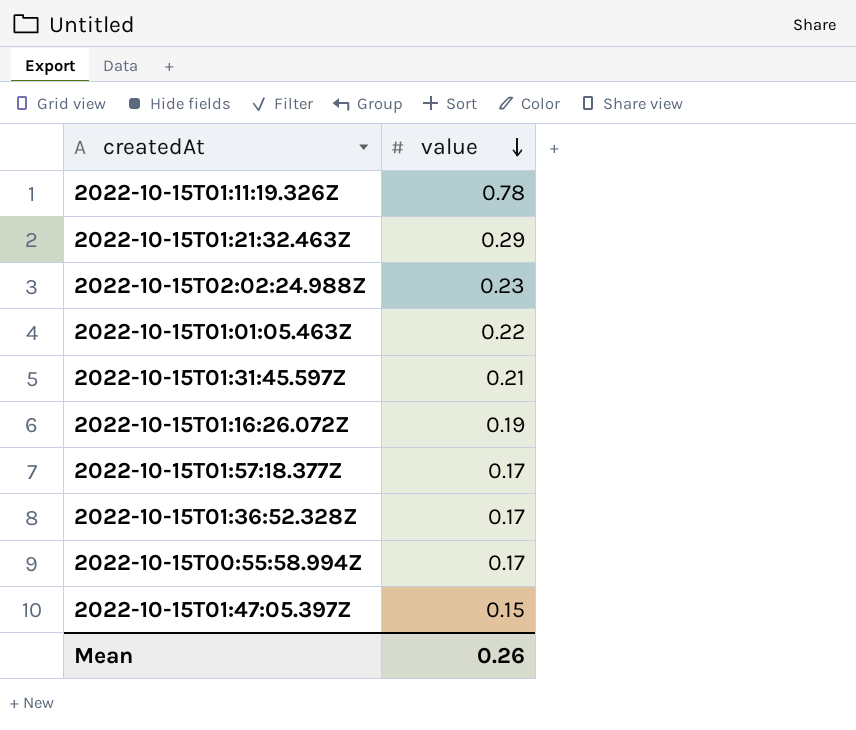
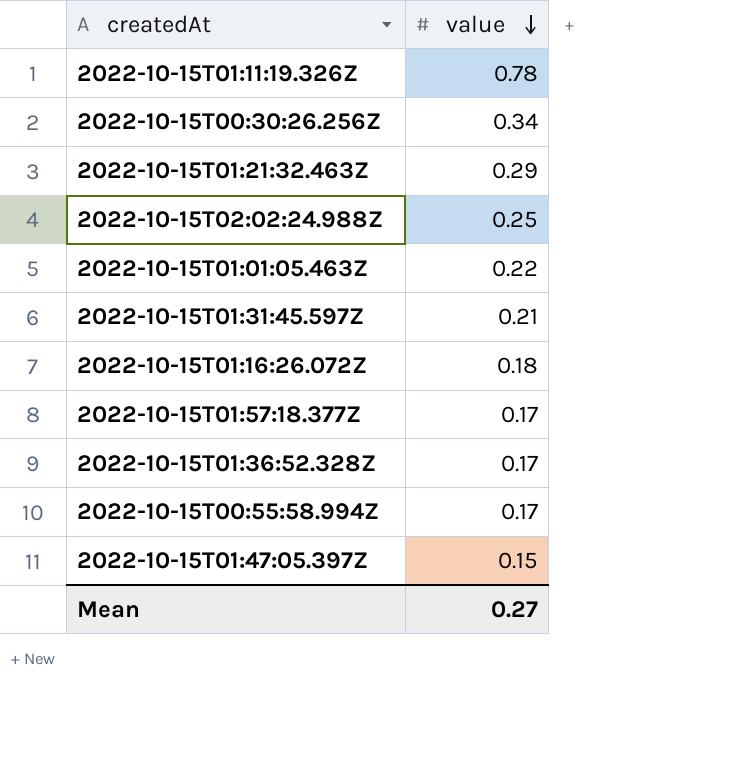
row 2022-10-15T00:30:26.256Z: none -> 0.34
2022-10-15T02:02:24.988Z | value: 0.23 -> 0.25
2022-10-15T01:16:26.072Z | value: 0.19 -> 0.18
Mean | value: 0.26 -> 0.27

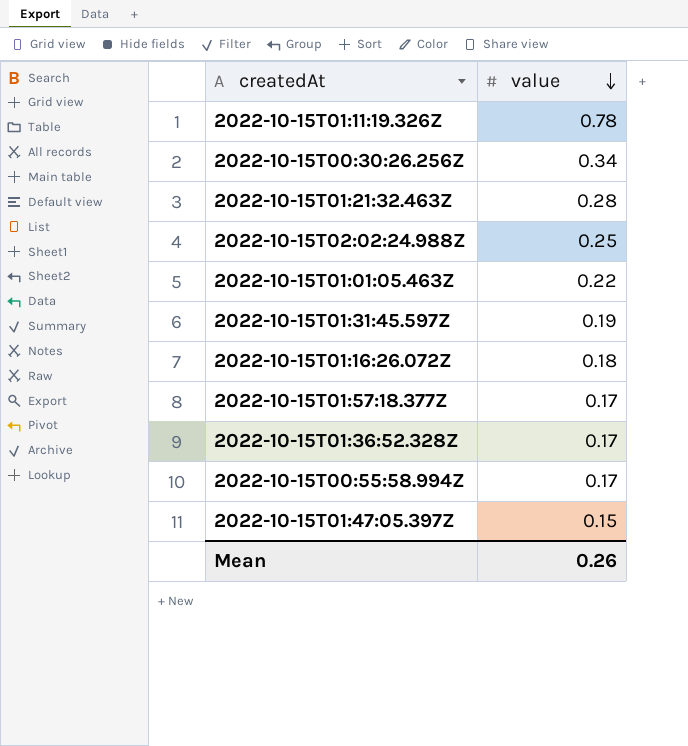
2022-10-15T01:21:32.463Z | value: 0.29 -> 0.28
2022-10-15T01:31:45.597Z | value: 0.21 -> 0.19
Mean | value: 0.27 -> 0.26

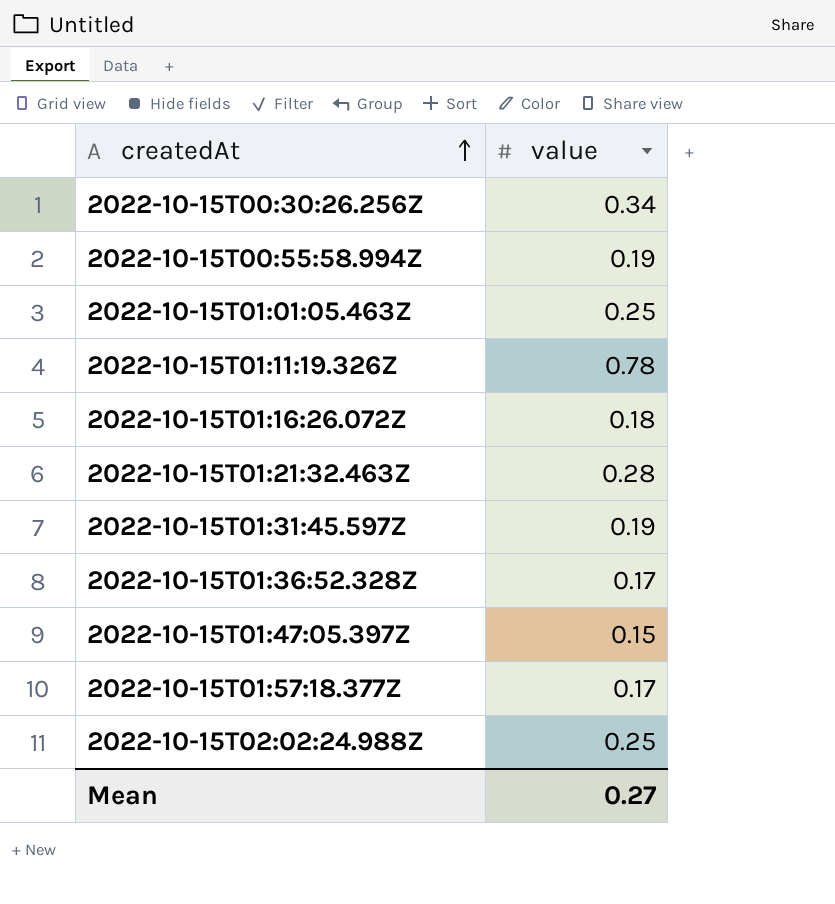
row order: value descending -> createdAt ascending
2022-10-15T00:55:58.994Z | value: 0.17 -> 0.19
2022-10-15T01:01:05.463Z | value: 0.22 -> 0.25
Mean | value: 0.26 -> 0.27

